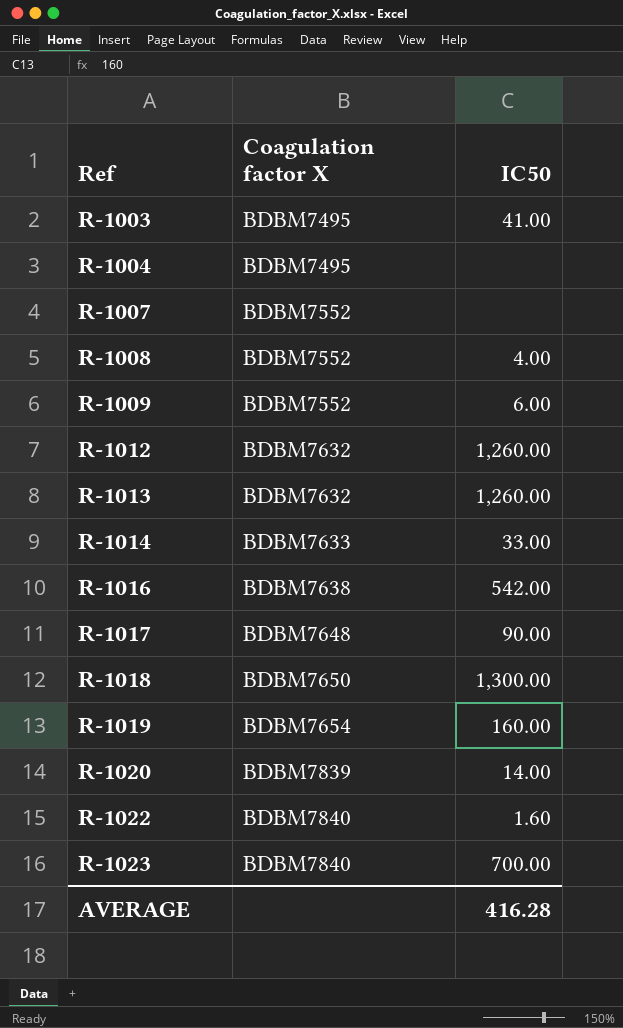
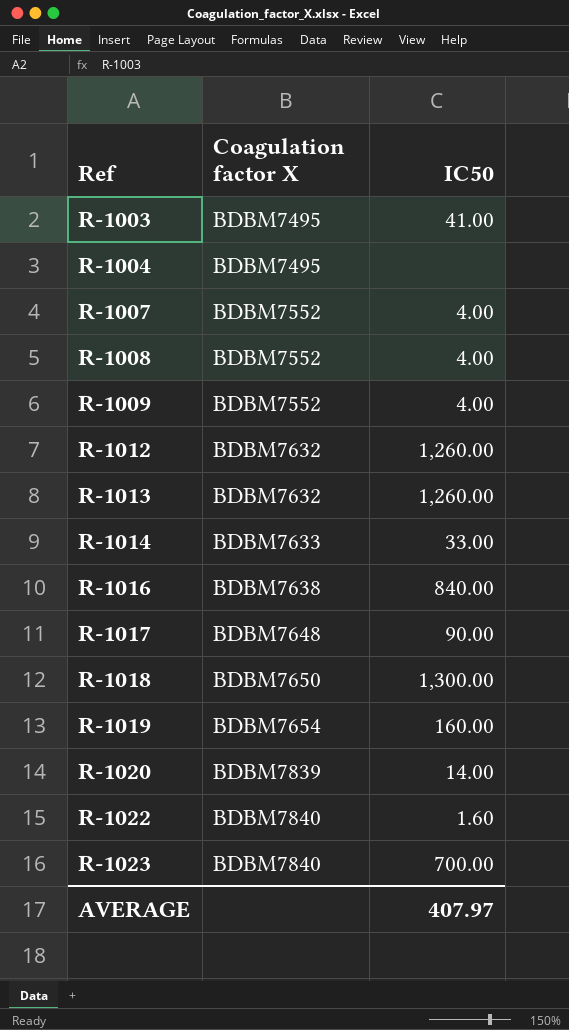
R-1007 | IC50: none -> 4.00
R-1009 | IC50: 6.00 -> 4.00
R-1016 | IC50: 542.00 -> 840.00
AVERAGE | IC50: 416.28 -> 407.97

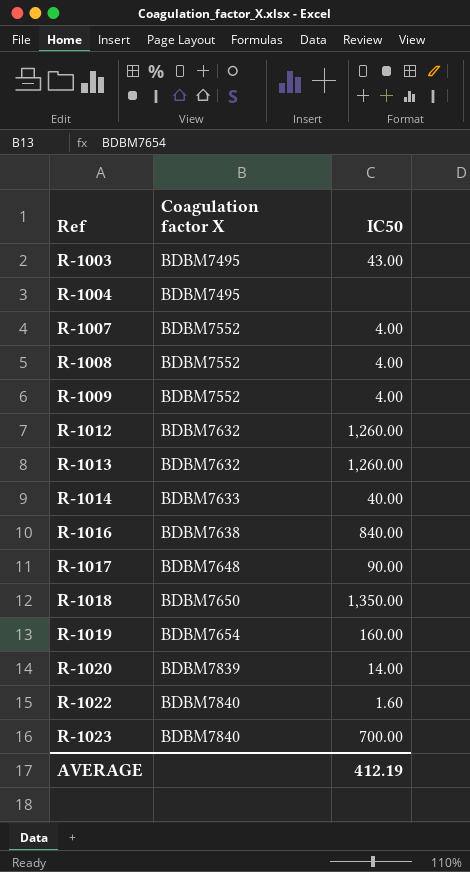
R-1003 | IC50: 41.00 -> 43.00
R-1014 | IC50: 33.00 -> 40.00
R-1018 | IC50: 1,300.00 -> 1,350.00
AVERAGE | IC50: 407.97 -> 412.19

